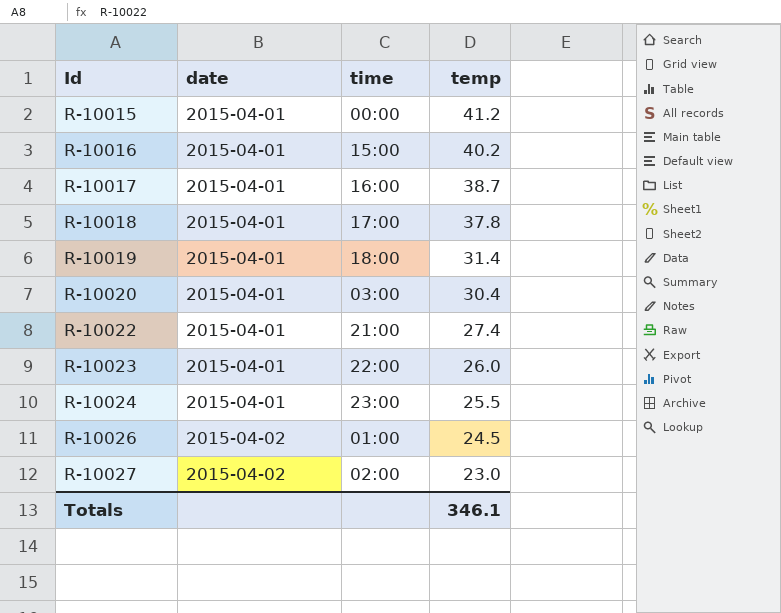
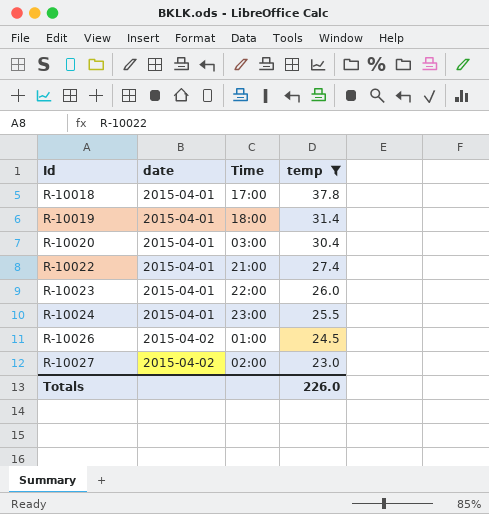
filter: none -> temp <= 37.8
column name: time -> Time
Totals | temp: 346.1 -> 226.0

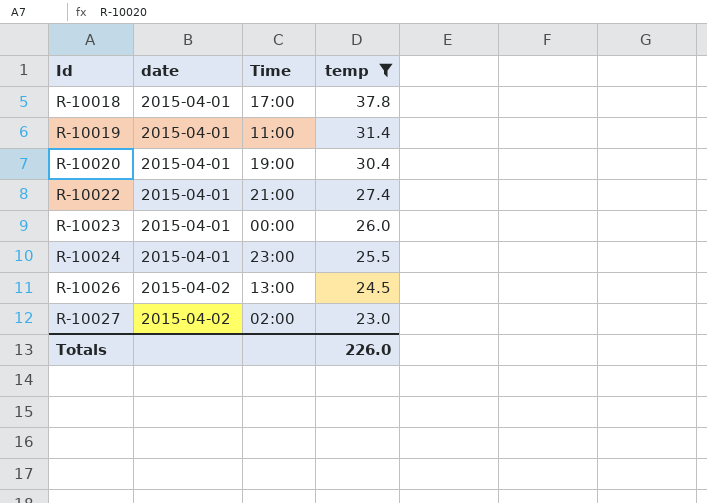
R-10019 | Time: 18:00 -> 11:00
R-10020 | Time: 03:00 -> 19:00
R-10023 | Time: 22:00 -> 00:00
R-10026 | Time: 01:00 -> 13:00

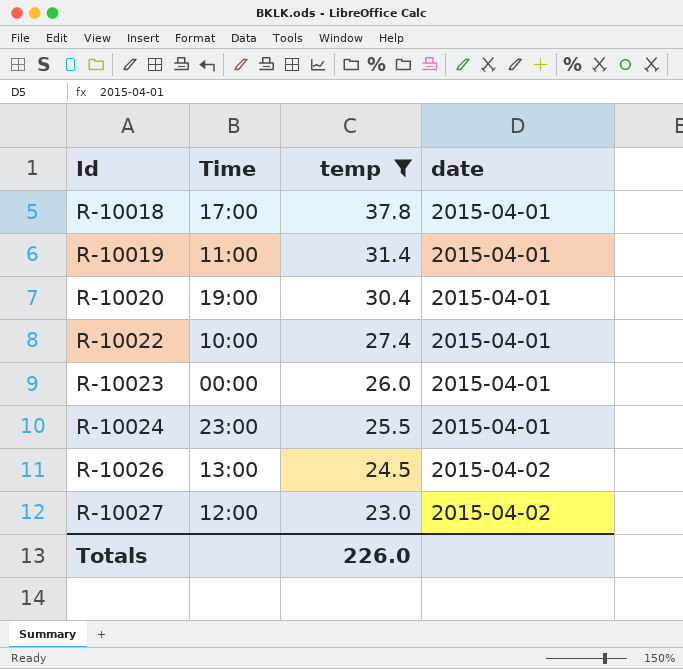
column date | position: 2 -> 4
R-10022 | Time: 21:00 -> 10:00
R-10027 | Time: 02:00 -> 12:00

